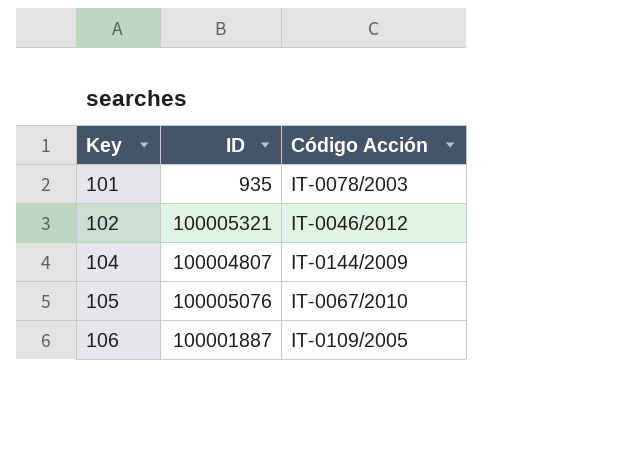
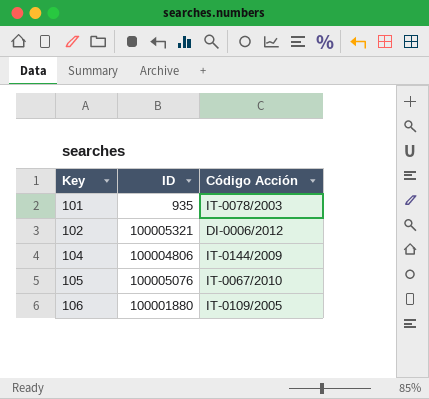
102 | Código Acción: IT-0046/2012 -> DI-0006/2012
104 | ID: 100004807 -> 100004806
106 | ID: 100001887 -> 100001880

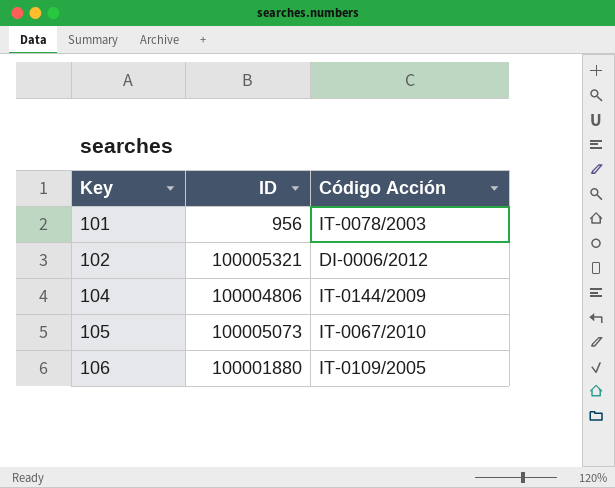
101 | ID: 935 -> 956
105 | ID: 100005076 -> 100005073

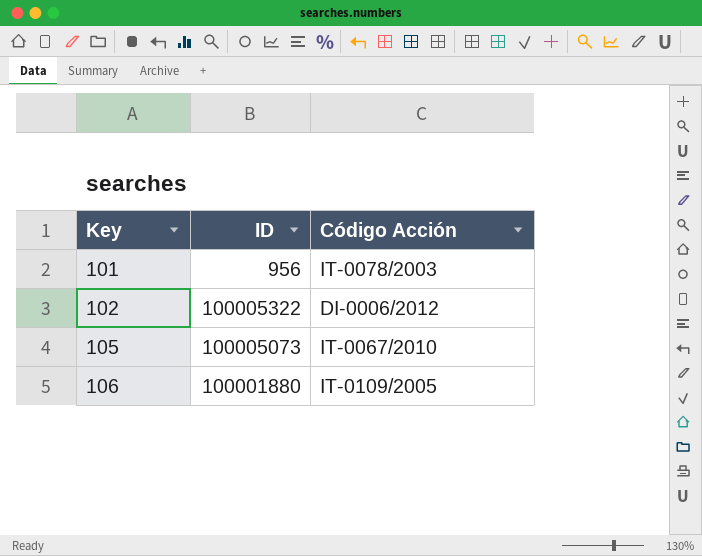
row 104: 100004806 | IT-0144/2009 -> none
102 | ID: 100005321 -> 100005322

